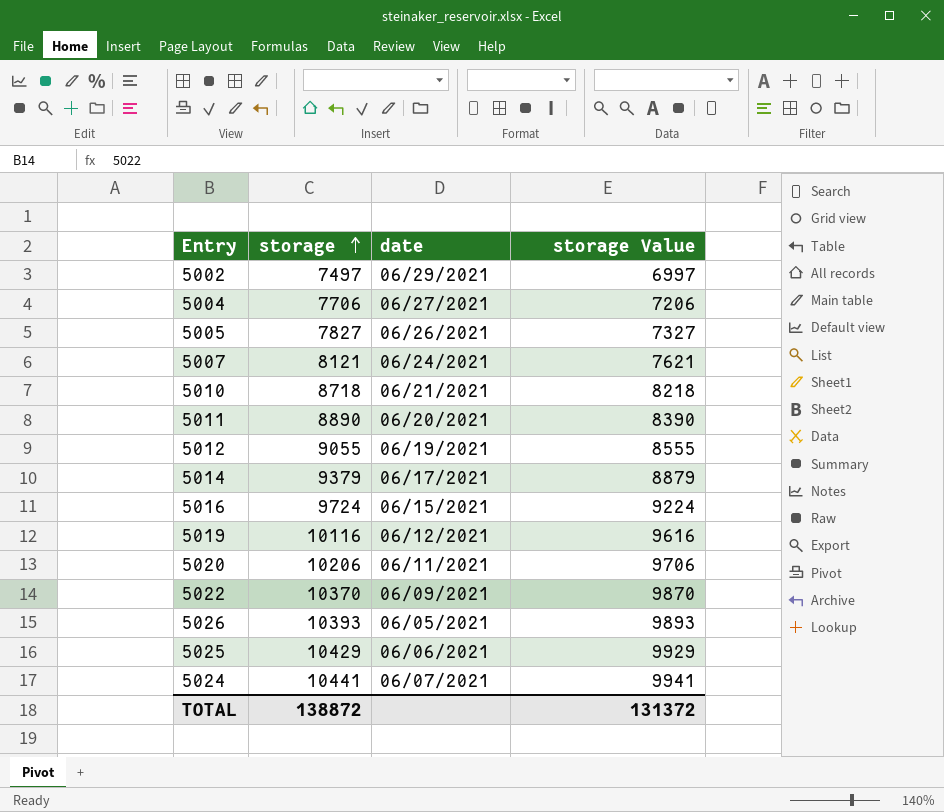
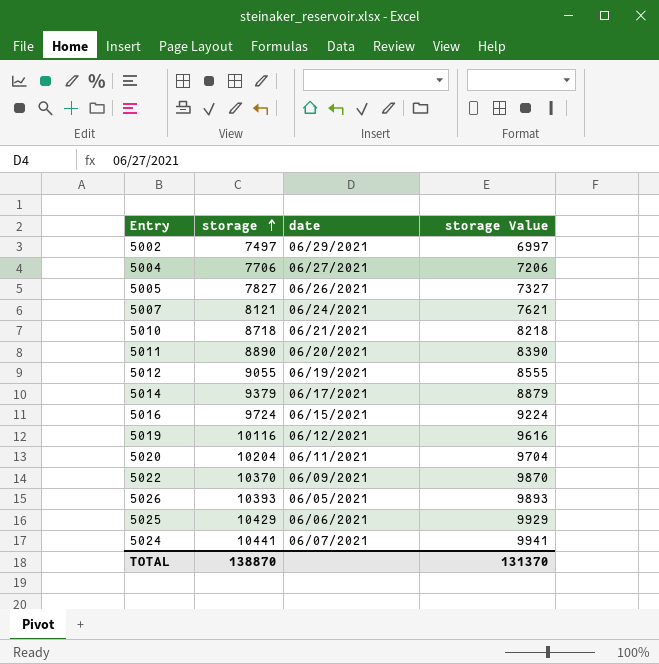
5020 | storage: 10206 -> 10204
5020 | storage Value: 9706 -> 9704
TOTAL | storage: 138872 -> 138870
TOTAL | storage Value: 131372 -> 131370

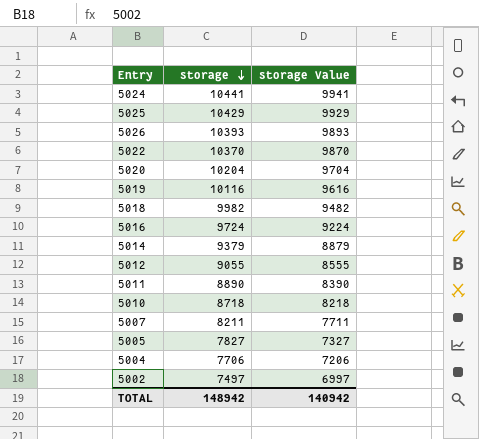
row order: storage ascending -> storage descending
column date | position: 3 -> none
row 5018: none -> 9982 | 9482
5007 | storage: 8121 -> 8211
5007 | storage Value: 7621 -> 7711
TOTAL | storage: 138870 -> 148942
TOTAL | storage Value: 131370 -> 140942

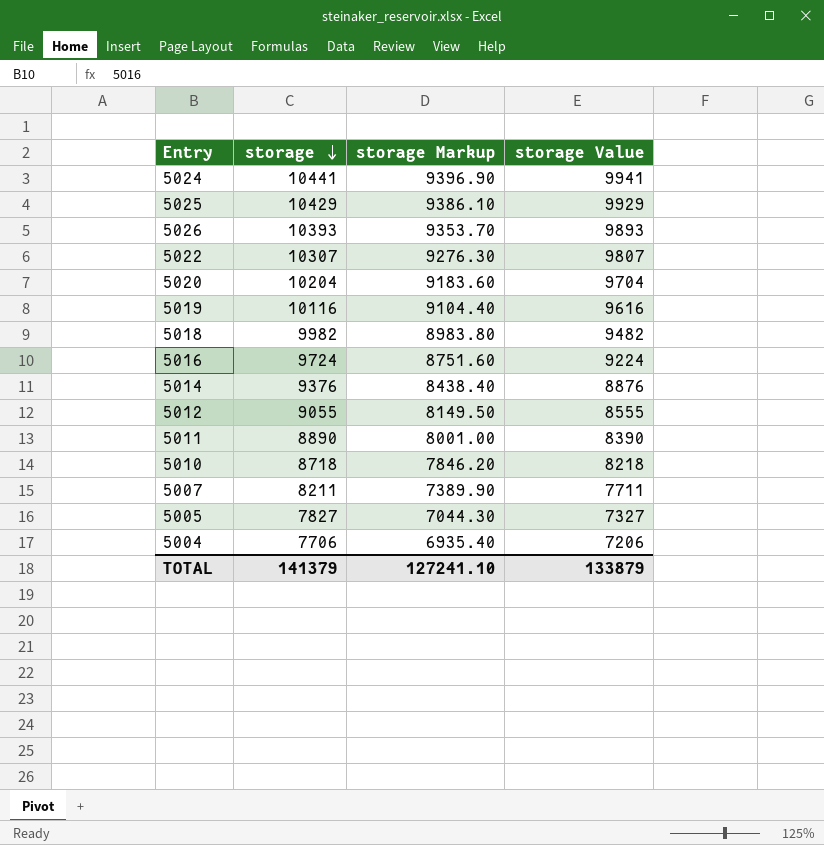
column storage Markup | formula: none -> [storage] * 0.9
row 5002: 7497 | 6997 -> none
5022 | storage: 10370 -> 10307
5022 | storage Value: 9870 -> 9807
5014 | storage: 9379 -> 9376
5014 | storage Value: 8879 -> 8876
TOTAL | storage: 148942 -> 141379
TOTAL | storage Value: 140942 -> 133879

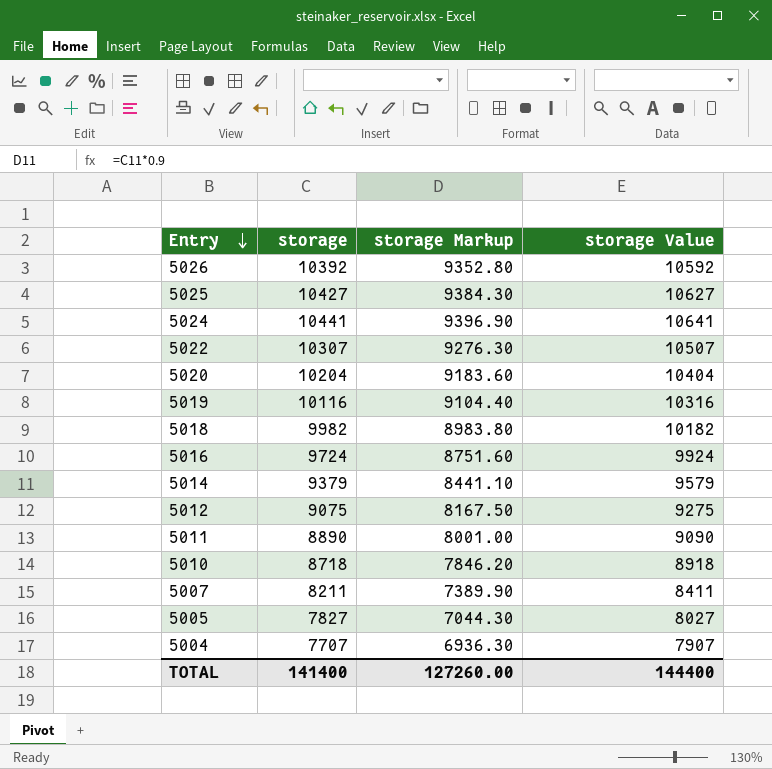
row order: storage descending -> Entry descending
column storage Value | formula: [storage] - 500 -> [storage] + 200
5026 | storage: 10393 -> 10392
5026 | storage Markup: 9353.70 -> 9352.80
5025 | storage: 10429 -> 10427
5025 | storage Markup: 9386.10 -> 9384.30
5014 | storage: 9376 -> 9379
5014 | storage Markup: 8438.40 -> 8441.10
5012 | storage: 9055 -> 9075
5012 | storage Markup: 8149.50 -> 8167.50
5004 | storage: 7706 -> 7707
5004 | storage Markup: 6935.40 -> 6936.30
TOTAL | storage: 141379 -> 141400
TOTAL | storage Markup: 127241.10 -> 127260.00
TOTAL | storage Value: 133879 -> 144400

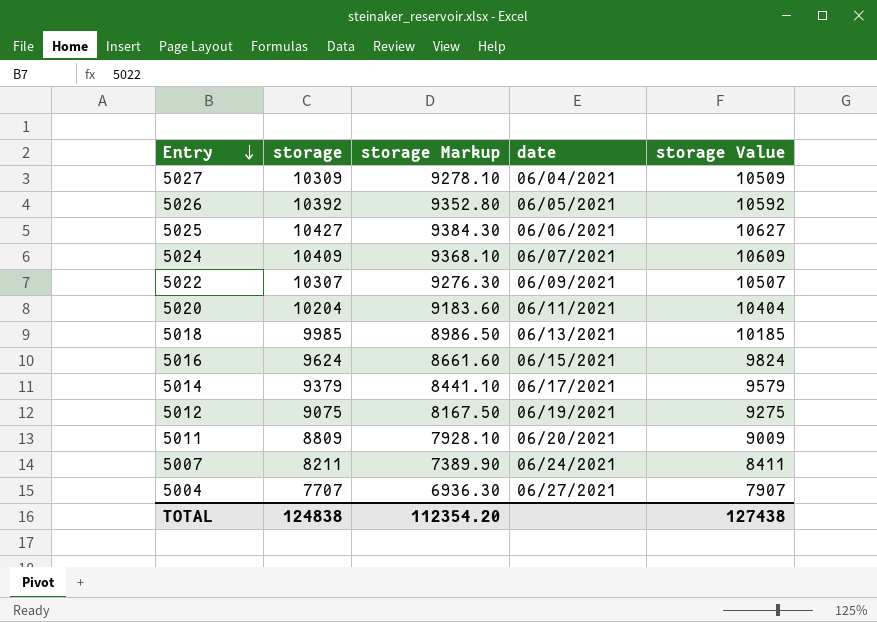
column date | position: none -> 4
row 5019: 10116 | 9104.40 | 10316 -> none
row 5010: 8718 | 7846.20 | 8918 -> none
row 5005: 7827 | 7044.30 | 8027 -> none
row 5027: none -> 10309 | 9278.10 | 06/04/2021 | 10509
5024 | storage: 10441 -> 10409
5024 | storage Markup: 9396.90 -> 9368.10
5024 | storage Value: 10641 -> 10609
5018 | storage: 9982 -> 9985
5018 | storage Markup: 8983.80 -> 8986.50
5018 | storage Value: 10182 -> 10185
5016 | storage: 9724 -> 9624
5016 | storage Markup: 8751.60 -> 8661.60
5016 | storage Value: 9924 -> 9824
5011 | storage: 8890 -> 8809
5011 | storage Markup: 8001.00 -> 7928.10
5011 | storage Value: 9090 -> 9009
TOTAL | storage: 141400 -> 124838
TOTAL | storage Markup: 127260.00 -> 112354.20
TOTAL | storage Value: 144400 -> 127438

